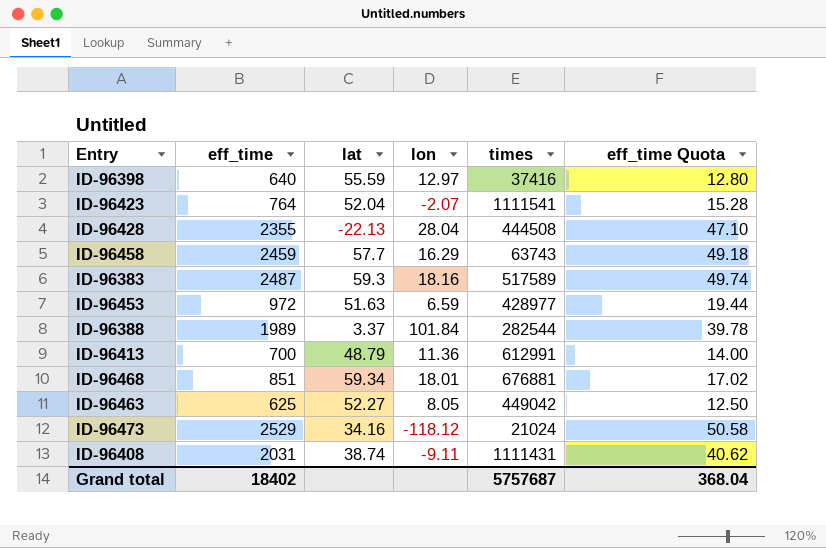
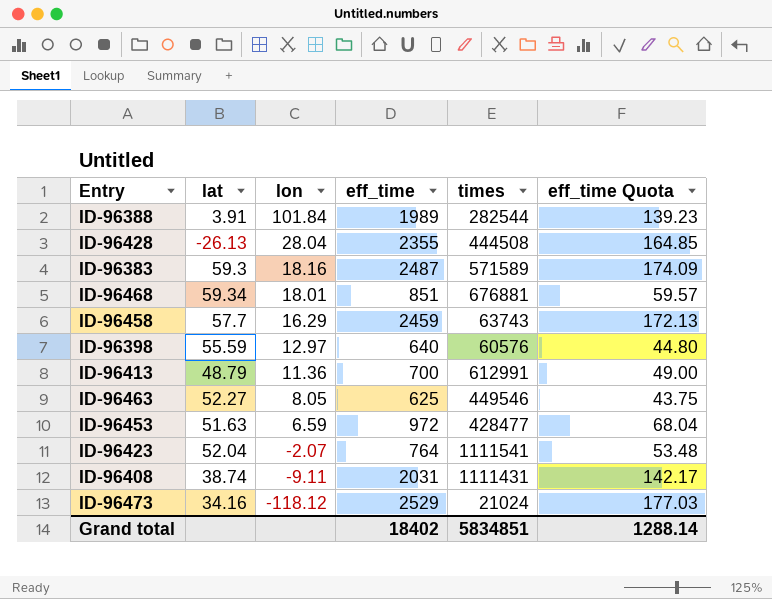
row order: none -> lon descending
column eff_time | position: 2 -> 4
column eff_time Quota | formula: [eff_time] * 0.02 -> [eff_time] * 0.07
ID-96388 | lat: 3.37 -> 3.91
ID-96428 | lat: -22.13 -> -26.13
ID-96383 | times: 517589 -> 571589
ID-96398 | times: 37416 -> 60576
ID-96463 | times: 449042 -> 449546
ID-96453 | times: 428977 -> 428477
Grand total | times: 5757687 -> 5834851
Grand total | eff_time Quota: 368.04 -> 1288.14

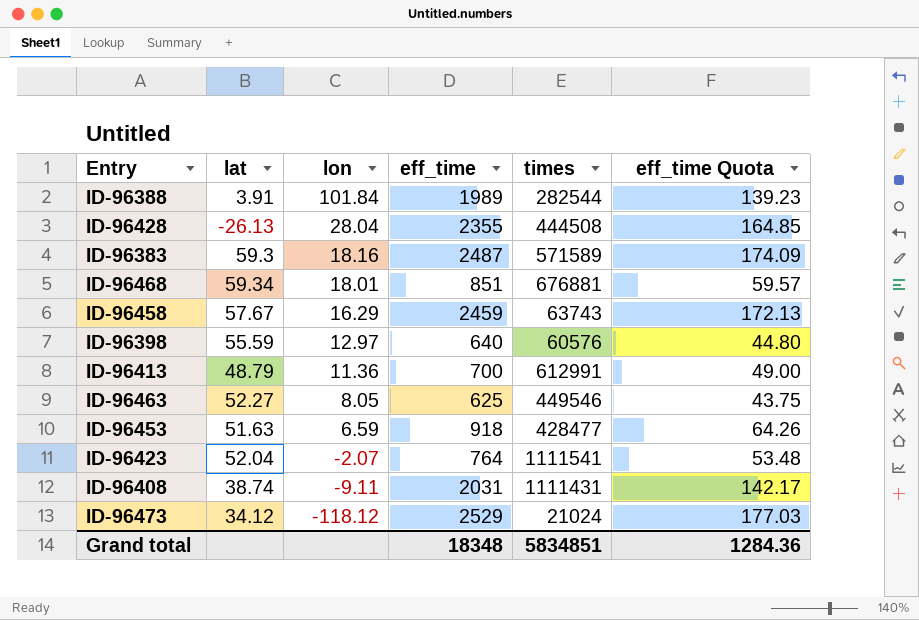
ID-96458 | lat: 57.7 -> 57.67
ID-96453 | eff_time: 972 -> 918
ID-96453 | eff_time Quota: 68.04 -> 64.26
ID-96473 | lat: 34.16 -> 34.12
Grand total | eff_time: 18402 -> 18348
Grand total | eff_time Quota: 1288.14 -> 1284.36

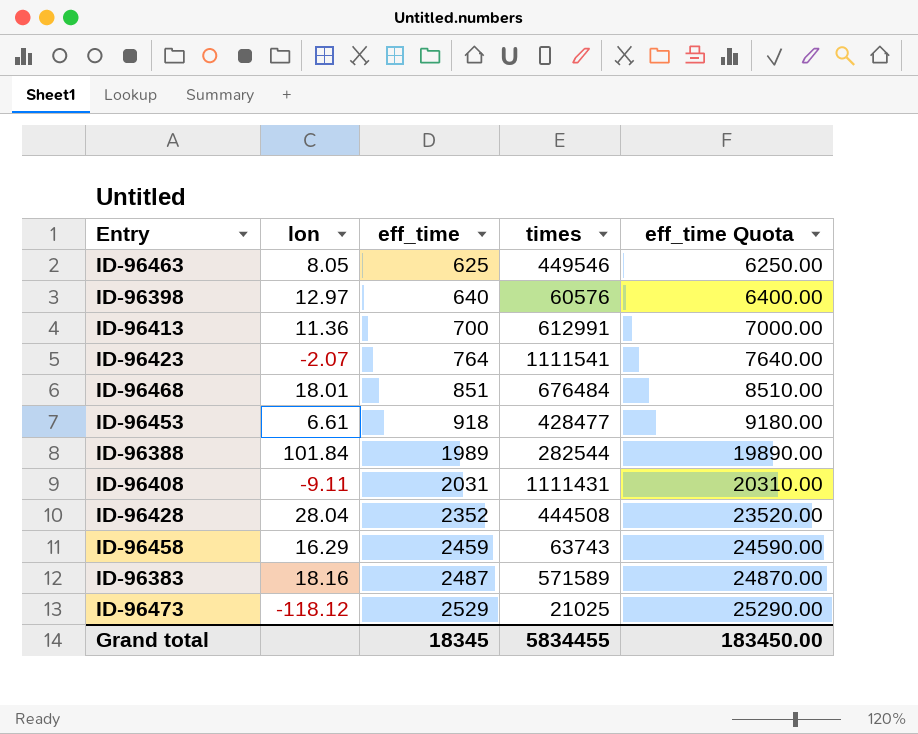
row order: lon descending -> eff_time ascending
column lat | position: 2 -> none
column eff_time Quota | formula: [eff_time] * 0.07 -> [eff_time] * 10
ID-96468 | times: 676881 -> 676484
ID-96453 | lon: 6.59 -> 6.61
ID-96428 | eff_time: 2355 -> 2352
ID-96473 | times: 21024 -> 21025
Grand total | eff_time: 18348 -> 18345
Grand total | times: 5834851 -> 5834455
Grand total | eff_time Quota: 1284.36 -> 183450.00

